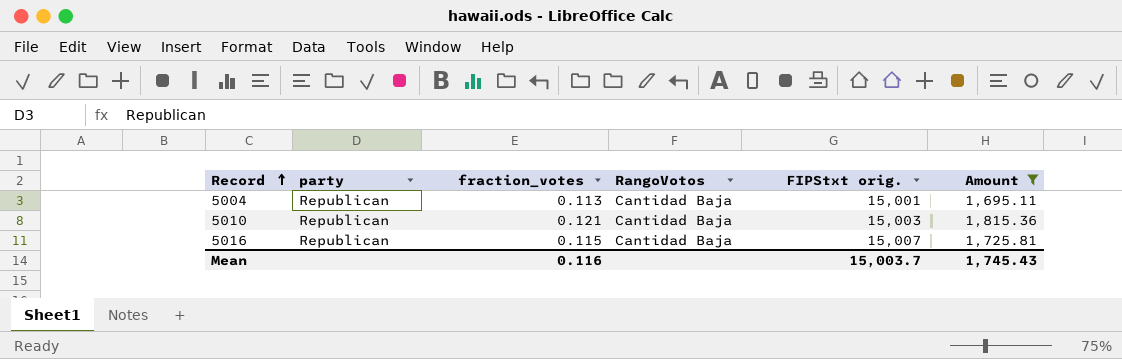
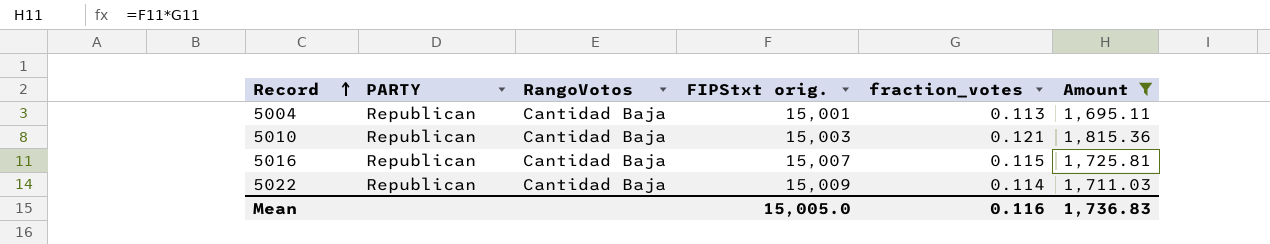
column name: party -> PARTY
column fraction_votes | position: 3 -> 5
row 5022: none -> Republican | Cantidad Baja | 15,009 | 0.114 | 1,711.03
Mean | FIPStxt orig.: 15,003.7 -> 15,005.0
Mean | Amount: 1,745.43 -> 1,736.83

